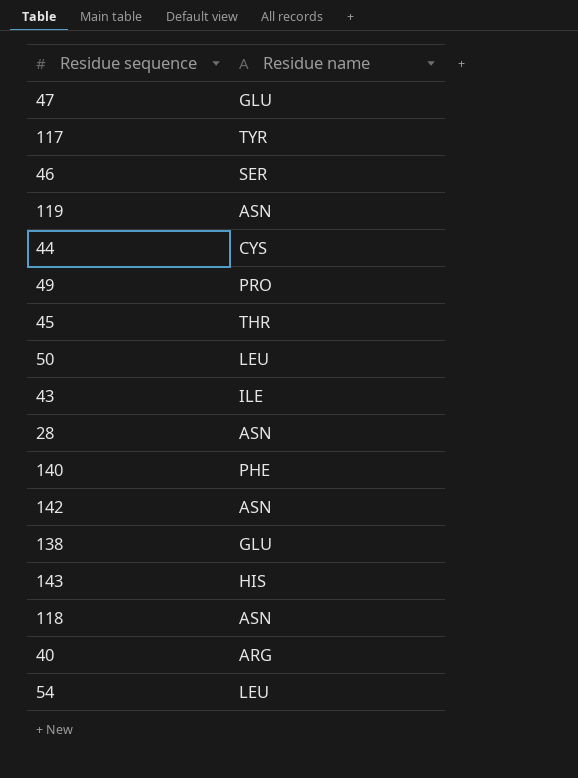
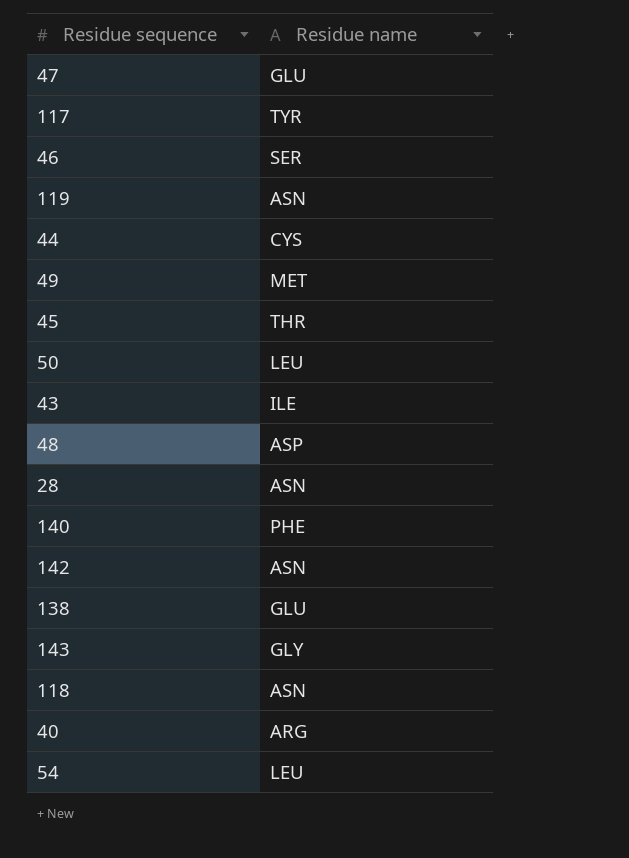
49 | Residue name: PRO -> MET
row 48: none -> ASP
143 | Residue name: HIS -> GLY

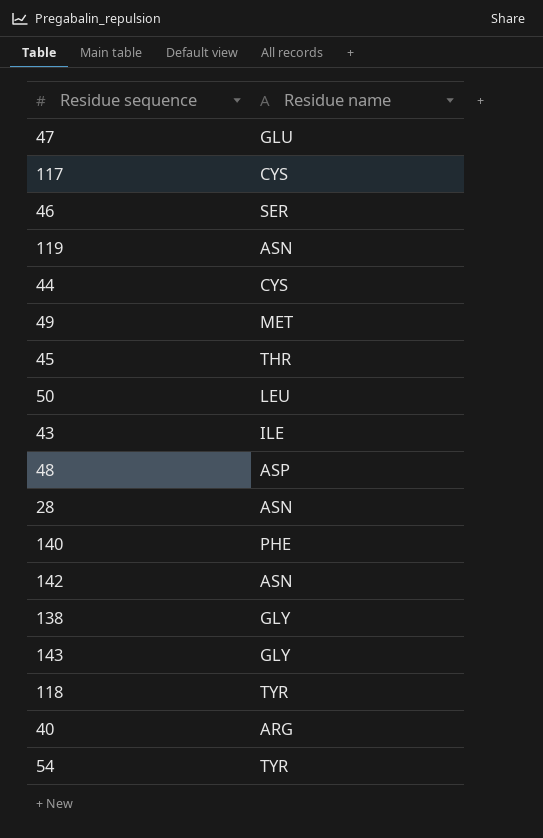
117 | Residue name: TYR -> CYS
138 | Residue name: GLU -> GLY
118 | Residue name: ASN -> TYR
54 | Residue name: LEU -> TYR

